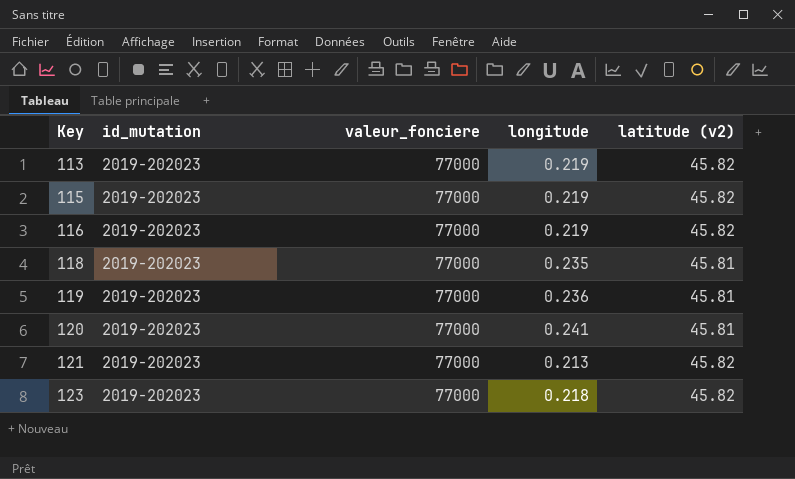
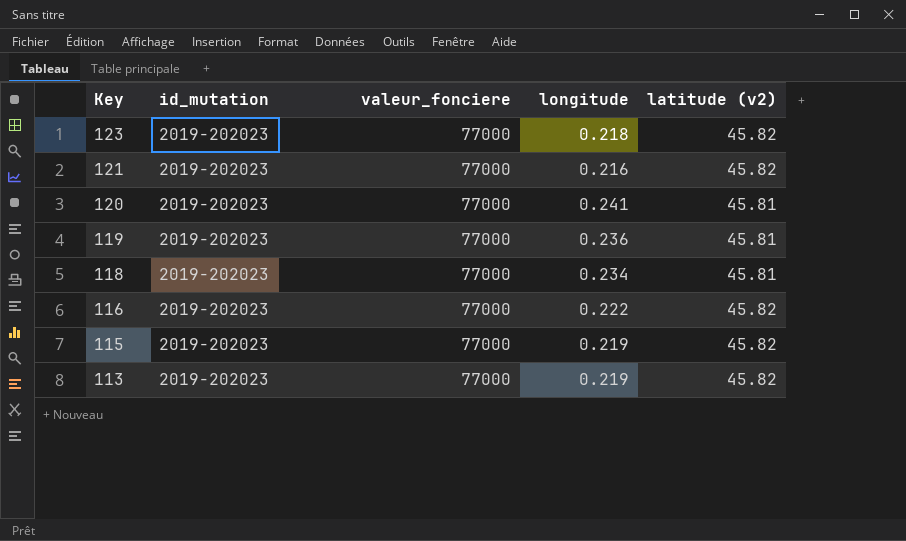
row order: Key ascending -> Key descending
121 | longitude: 0.213 -> 0.216
118 | longitude: 0.235 -> 0.234
116 | longitude: 0.219 -> 0.222

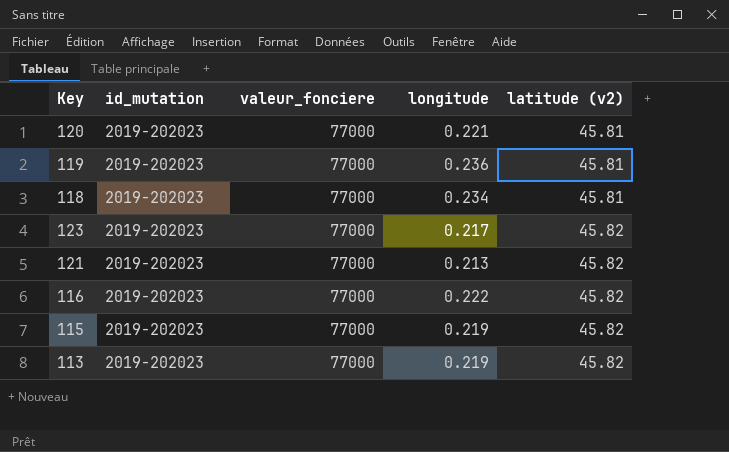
row order: Key descending -> latitude (v2) ascending
120 | longitude: 0.241 -> 0.221
123 | longitude: 0.218 -> 0.217
121 | longitude: 0.216 -> 0.213

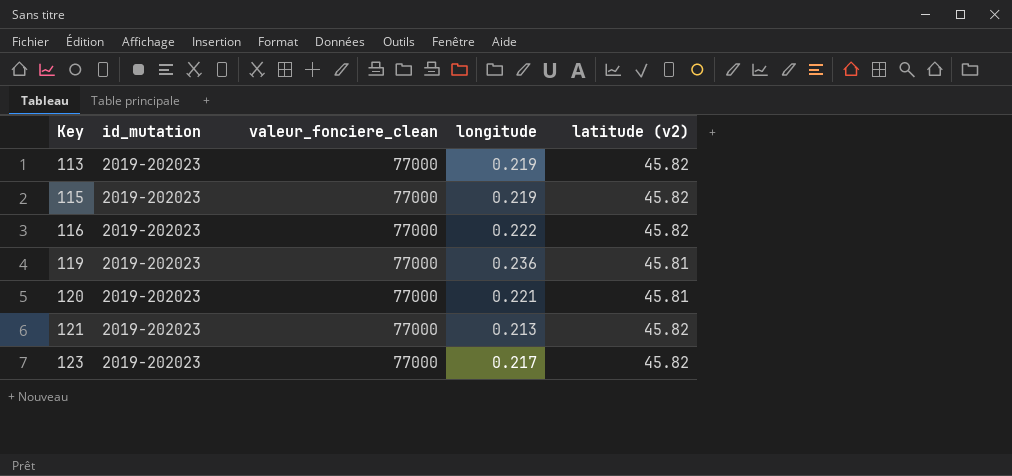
row order: latitude (v2) ascending -> Key ascending
column name: valeur_fonciere -> valeur_fonciere_clean
row 118: 2019-202023 | 77000 | 0.234 | 45.81 -> none

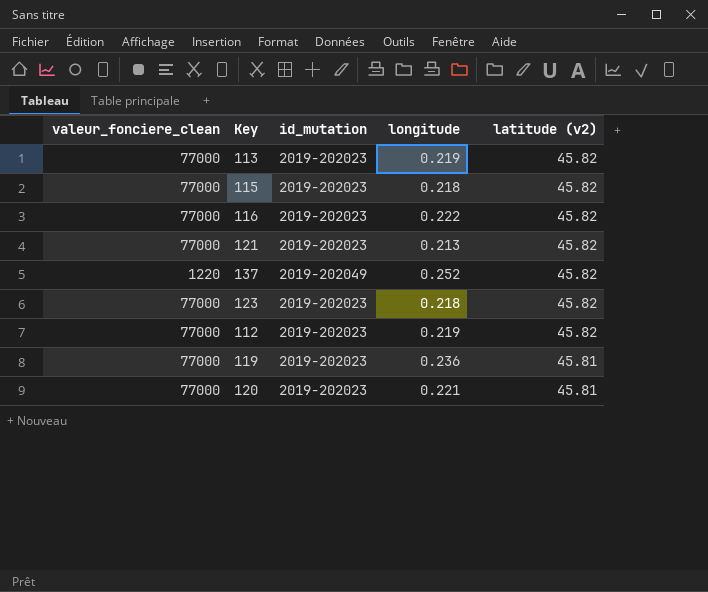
row order: Key ascending -> latitude (v2) descending
column valeur_fonciere_clean | position: 3 -> 1
115 | longitude: 0.219 -> 0.218
row 137: none -> 1220 | 2019-202049 | 0.252 | 45.82
123 | longitude: 0.217 -> 0.218
row 112: none -> 77000 | 2019-202023 | 0.219 | 45.82

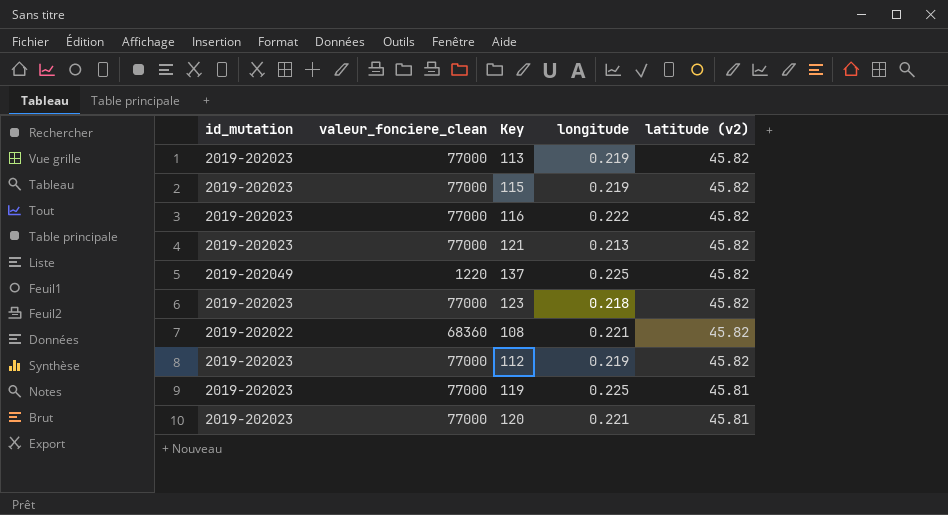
column id_mutation | position: 3 -> 1
115 | longitude: 0.218 -> 0.219
137 | longitude: 0.252 -> 0.225
row 108: none -> 2019-202022 | 68360 | 0.221 | 45.82
119 | longitude: 0.236 -> 0.225

